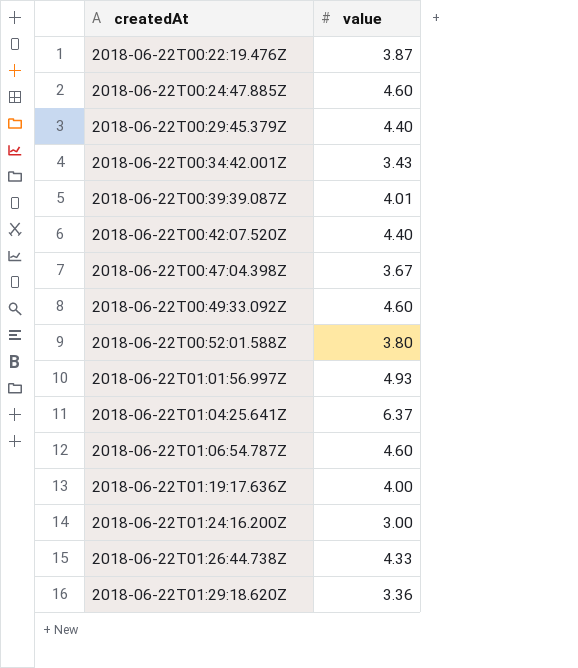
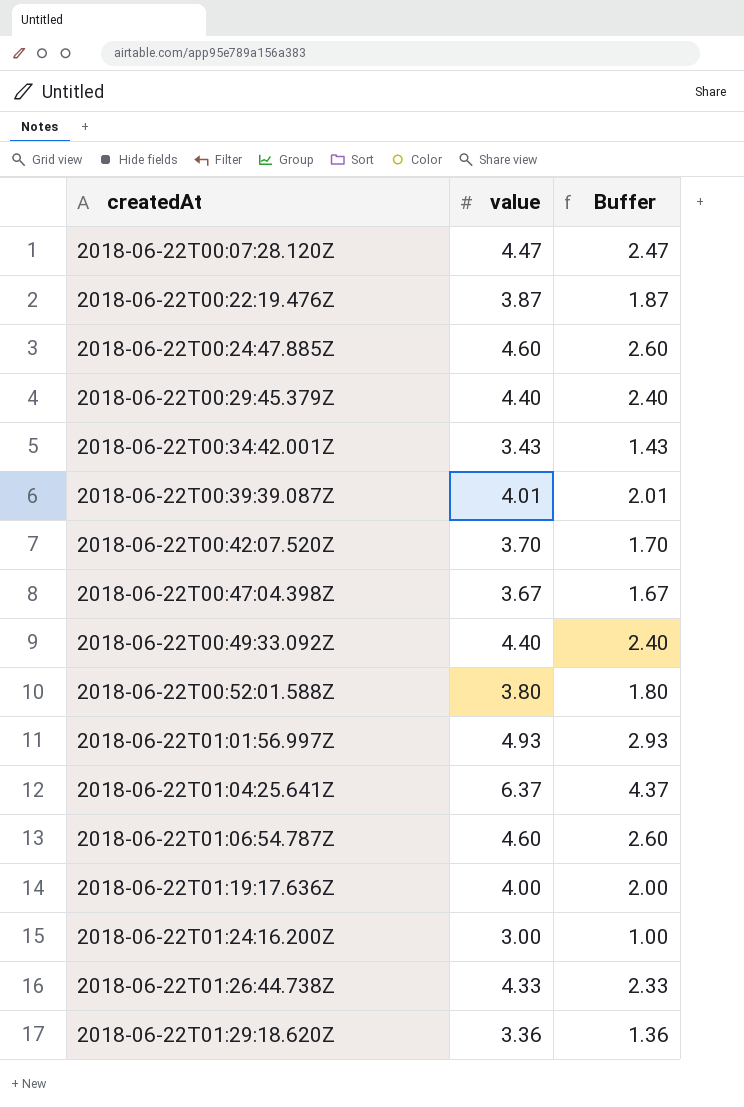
column Buffer | formula: none -> [value] - 2
row 2018-06-22T00:07:28.120Z: none -> 4.47 | 2.47
2018-06-22T00:42:07.520Z | value: 4.40 -> 3.70
2018-06-22T00:49:33.092Z | value: 4.60 -> 4.40

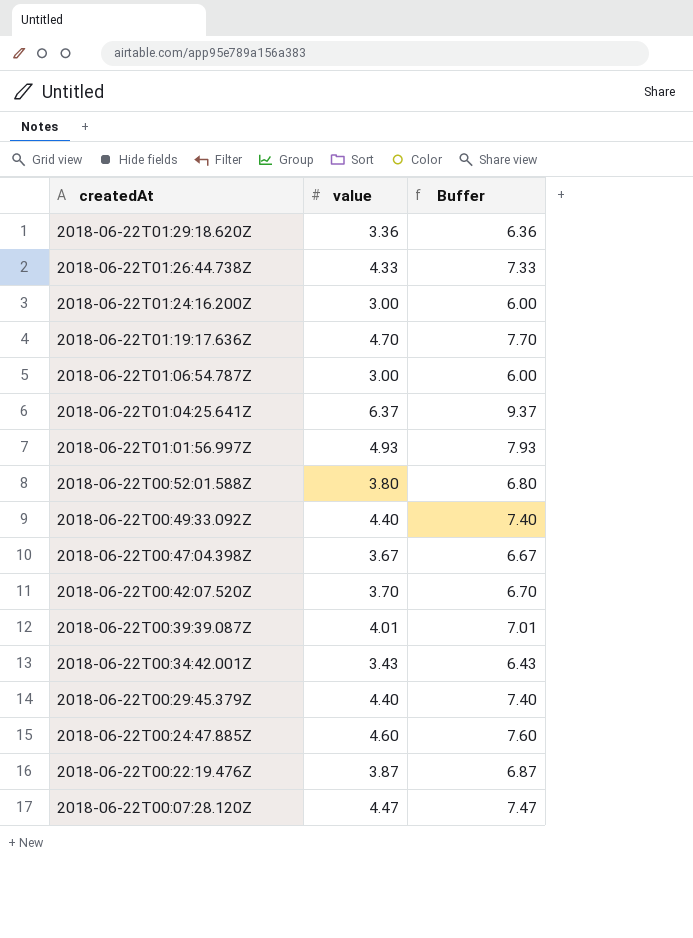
row order: createdAt ascending -> createdAt descending
column Buffer | formula: [value] - 2 -> [value] + 3
2018-06-22T01:19:17.636Z | value: 4.00 -> 4.70
2018-06-22T01:06:54.787Z | value: 4.60 -> 3.00

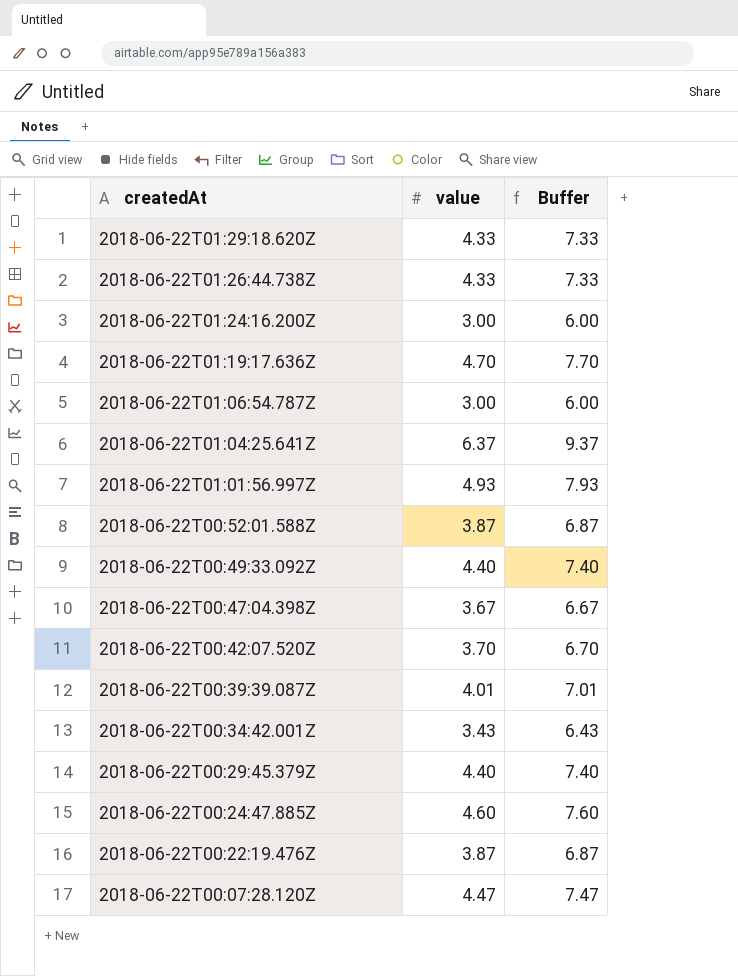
2018-06-22T01:29:18.620Z | value: 3.36 -> 4.33
2018-06-22T01:29:18.620Z | Buffer: 6.36 -> 7.33
2018-06-22T00:52:01.588Z | value: 3.80 -> 3.87
2018-06-22T00:52:01.588Z | Buffer: 6.80 -> 6.87

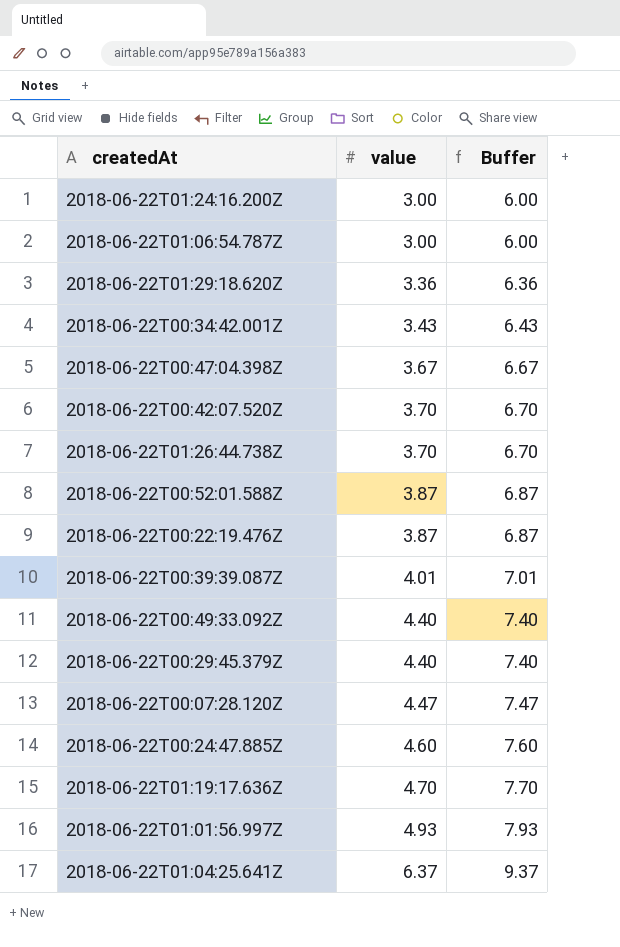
row order: createdAt descending -> value ascending
2018-06-22T01:29:18.620Z | value: 4.33 -> 3.36
2018-06-22T01:29:18.620Z | Buffer: 7.33 -> 6.36
2018-06-22T01:26:44.738Z | value: 4.33 -> 3.70
2018-06-22T01:26:44.738Z | Buffer: 7.33 -> 6.70

